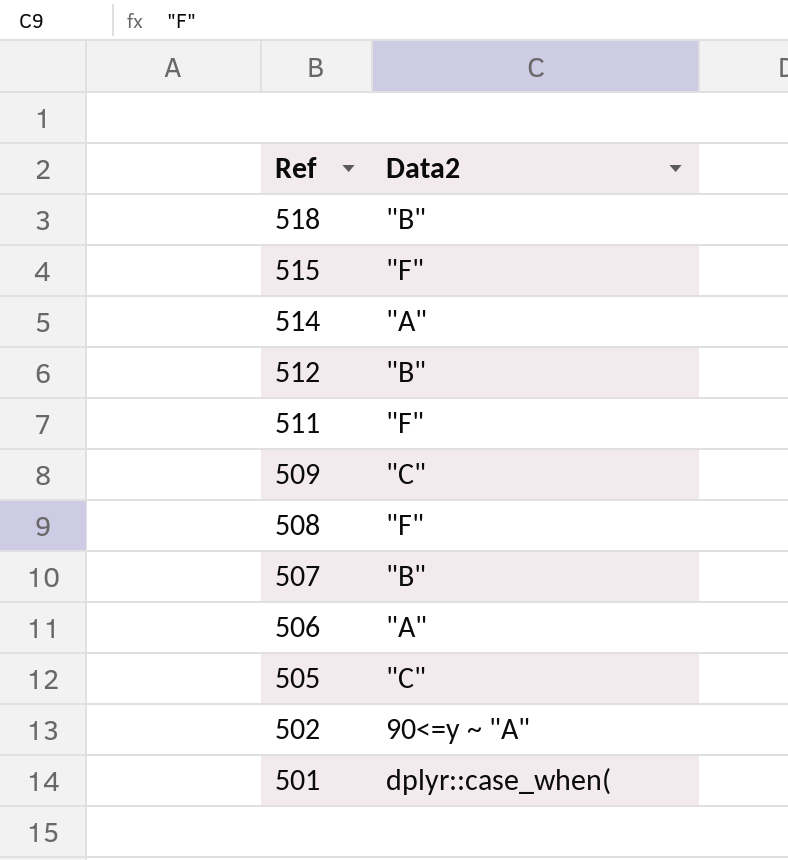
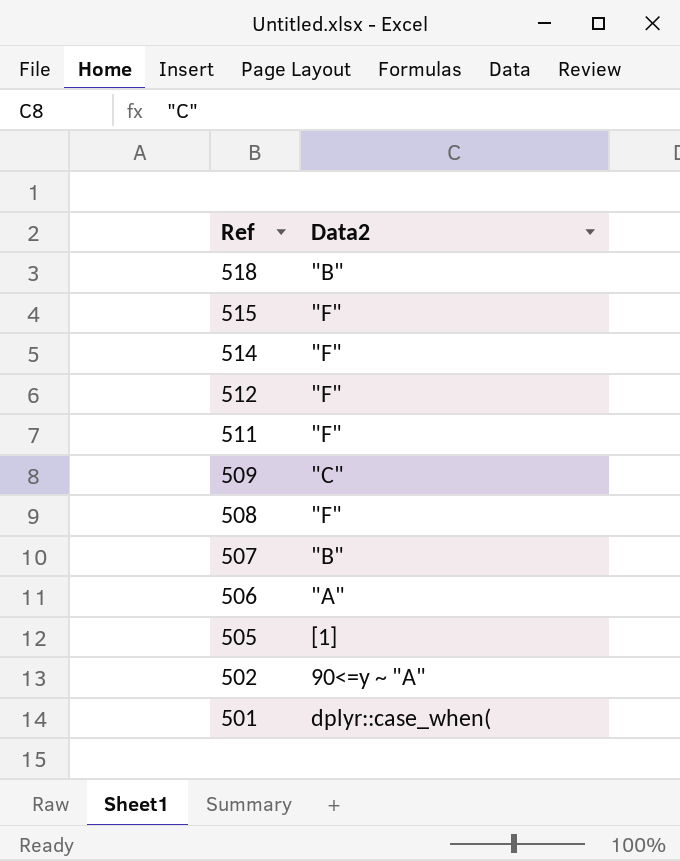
514 | Data2: "A" -> "F"
512 | Data2: "B" -> "F"
505 | Data2: "C" -> [1]

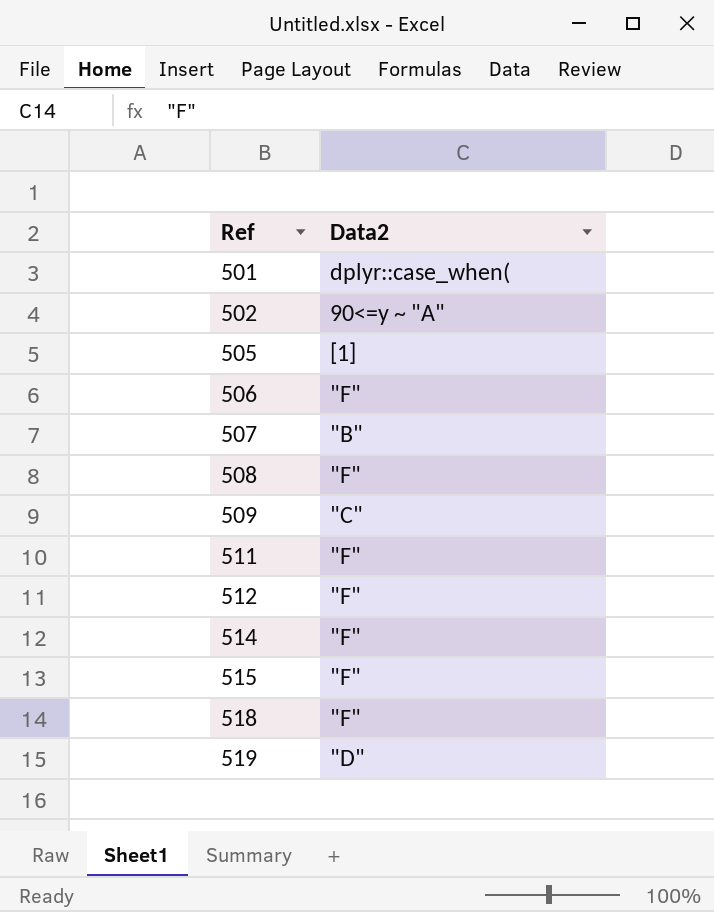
row order: Ref descending -> Ref ascending
506 | Data2: "A" -> "F"
518 | Data2: "B" -> "F"
row 519: none -> "D"

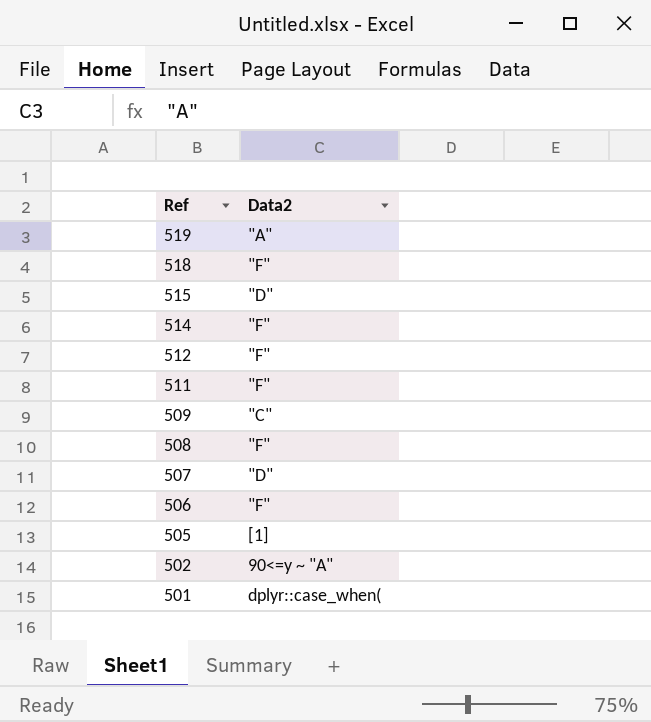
row order: Ref ascending -> Ref descending
519 | Data2: "D" -> "A"
515 | Data2: "F" -> "D"
507 | Data2: "B" -> "D"

